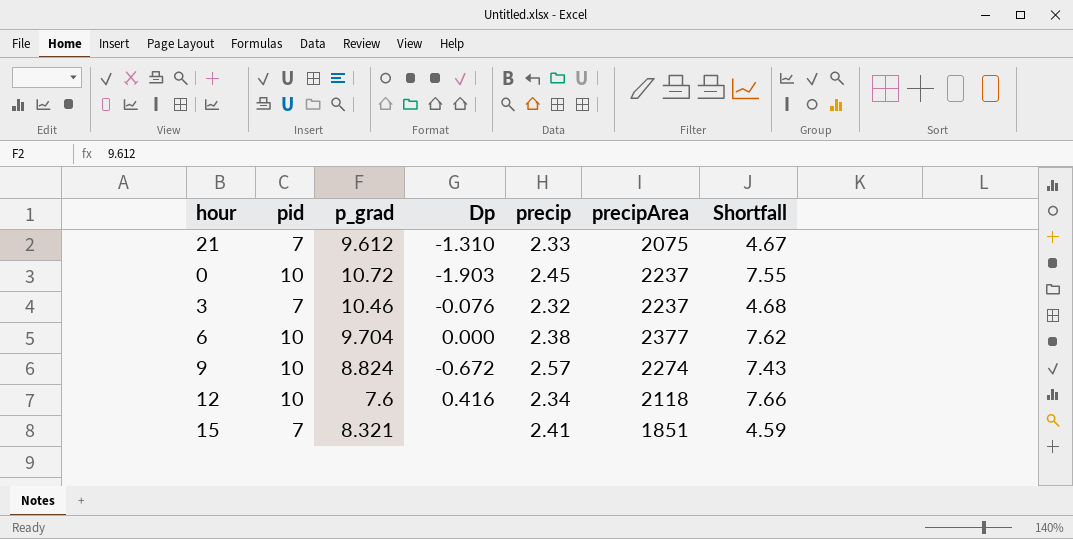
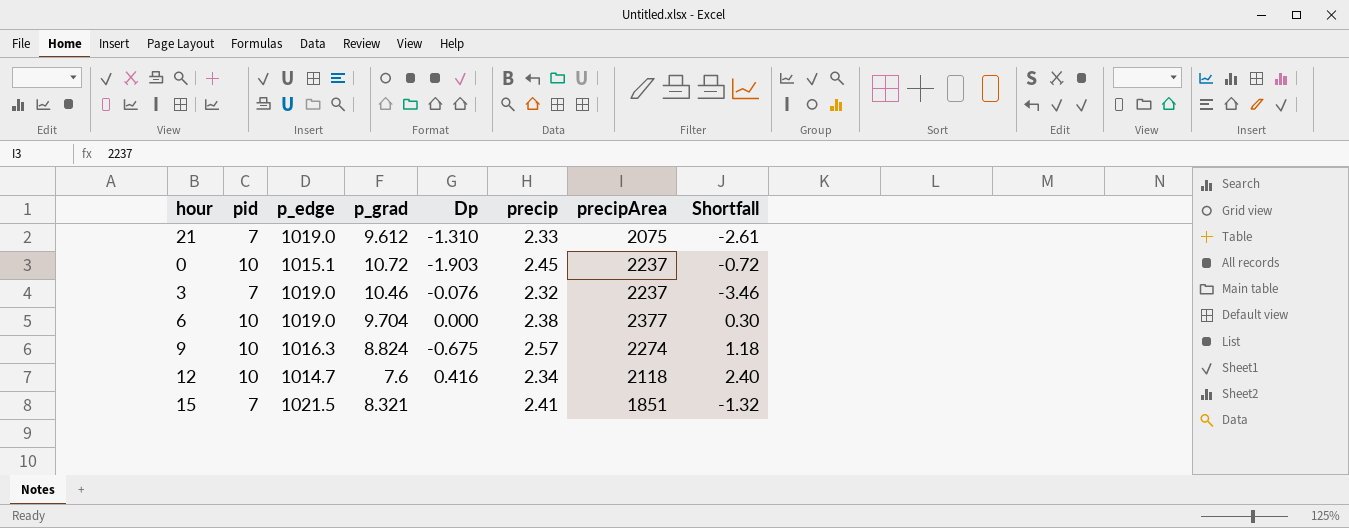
column p_edge | position: none -> 3
column Shortfall | formula: [pid] - [precip] -> [pid] - [p_grad]
9 | Dp: -0.672 -> -0.675

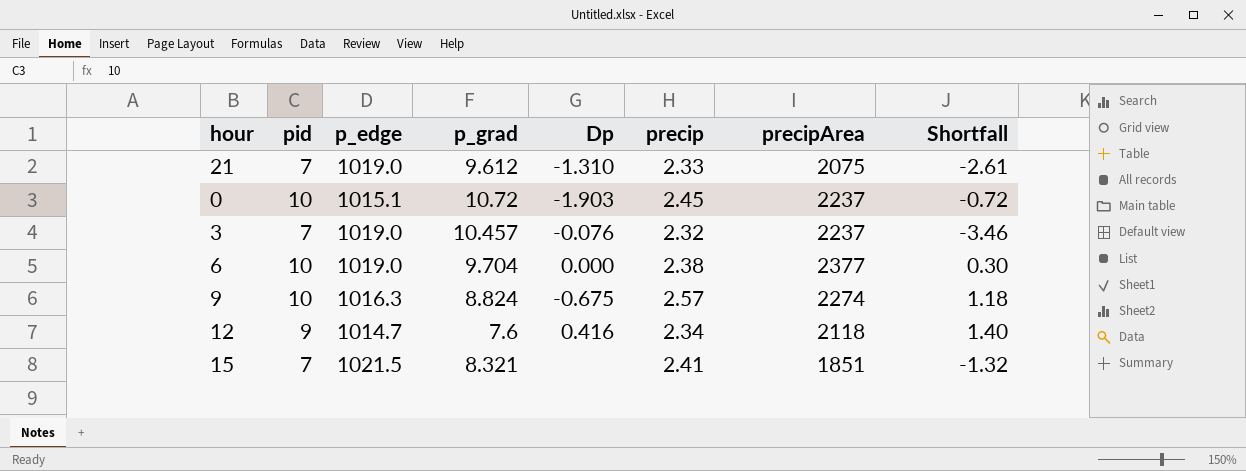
3 | p_grad: 10.46 -> 10.457
12 | pid: 10 -> 9
12 | Shortfall: 2.40 -> 1.40

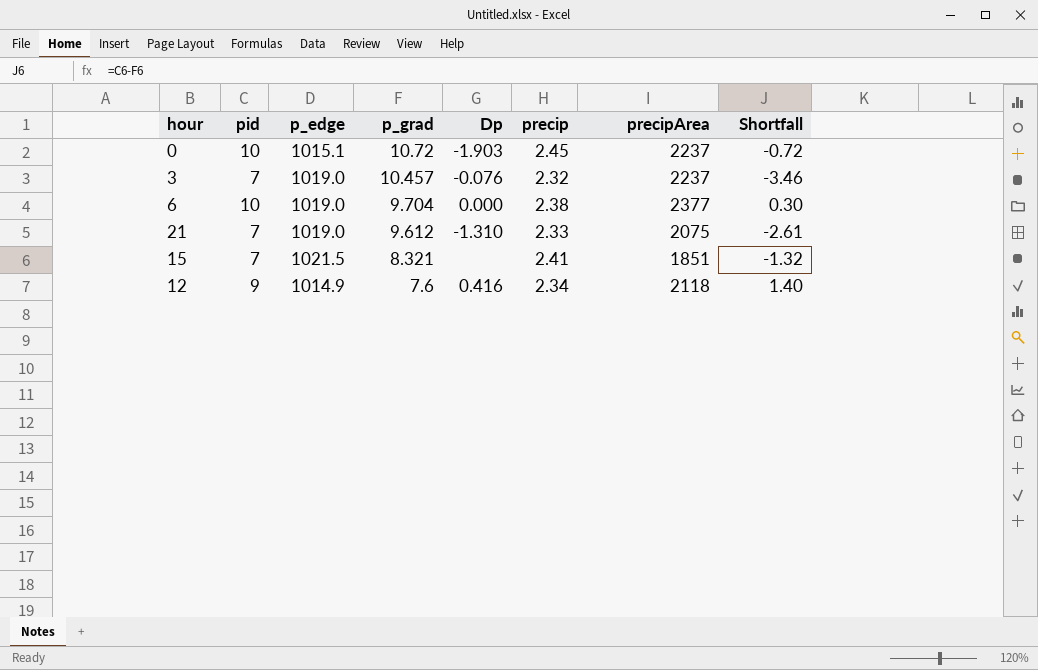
row order: none -> p_grad descending
row 9: 10 | 1016.3 | 8.824 | -0.675 | 2.57 | 2274 | 1.18 -> none
12 | p_edge: 1014.7 -> 1014.9

